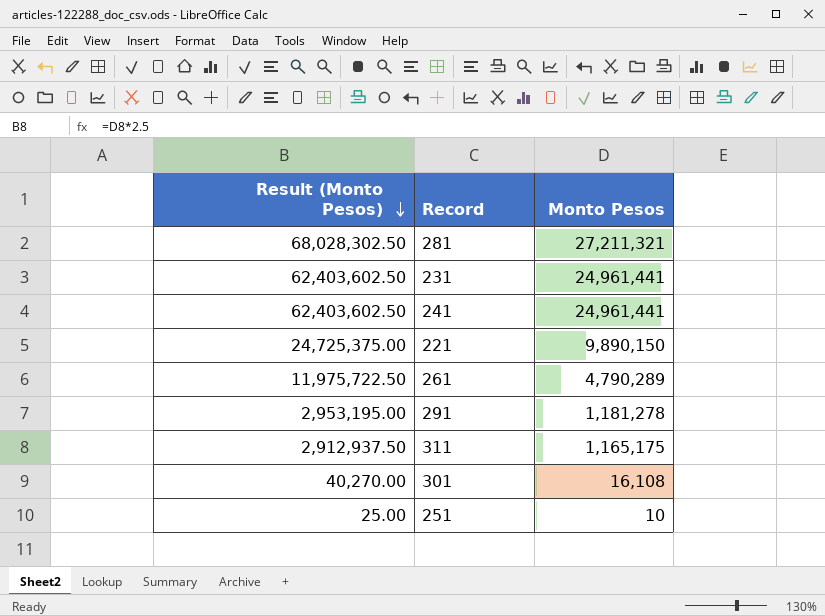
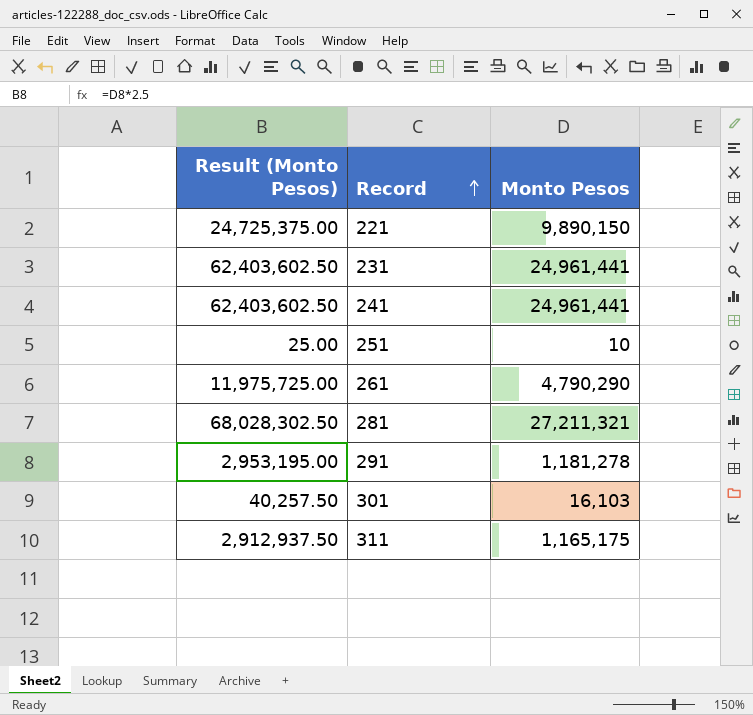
row order: Result (Monto Pesos) descending -> Record ascending
261 | Result (Monto Pesos): 11,975,722.50 -> 11,975,725.00
261 | Monto Pesos: 4,790,289 -> 4,790,290
301 | Result (Monto Pesos): 40,270.00 -> 40,257.50
301 | Monto Pesos: 16,108 -> 16,103

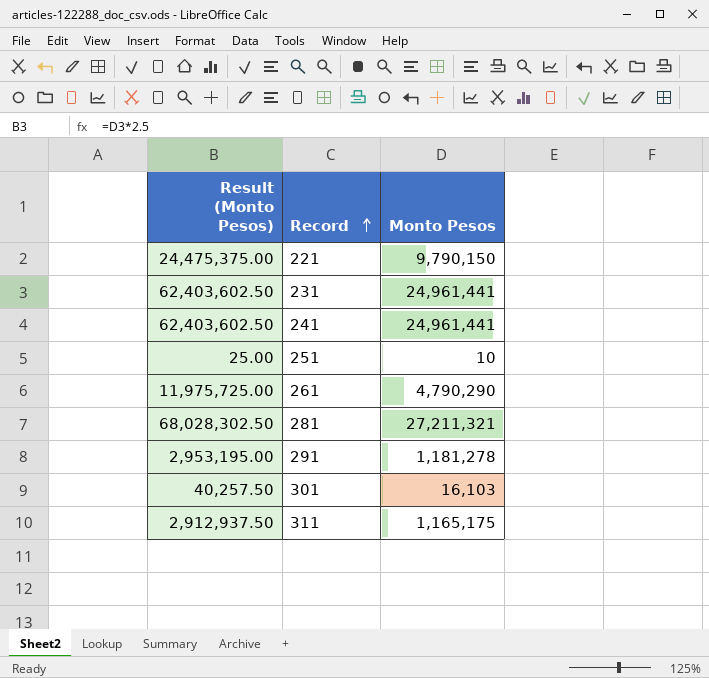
221 | Result (Monto Pesos): 24,725,375.00 -> 24,475,375.00
221 | Monto Pesos: 9,890,150 -> 9,790,150

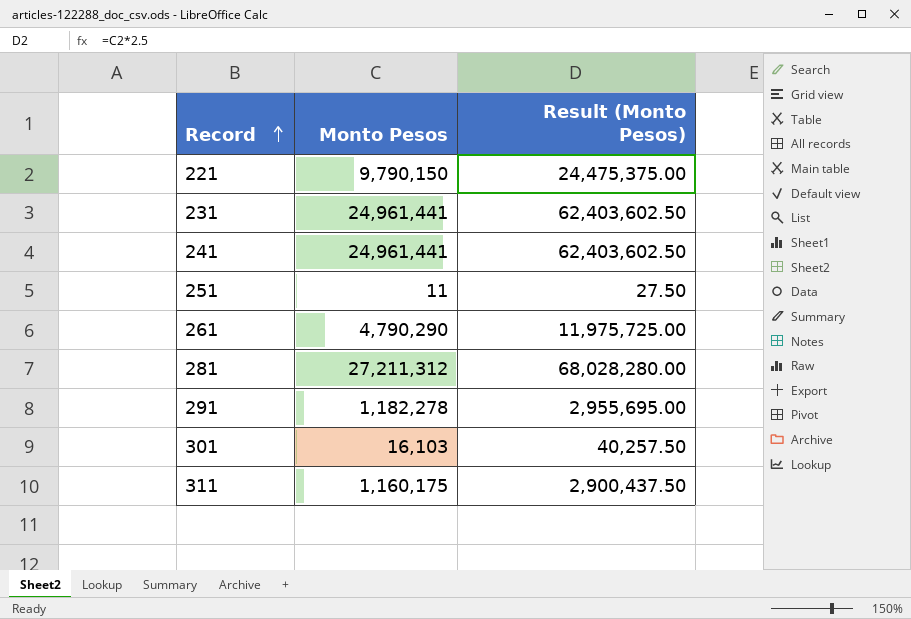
column Result (Monto Pesos) | position: 1 -> 3
251 | Monto Pesos: 10 -> 11
251 | Result (Monto Pesos): 25.00 -> 27.50
281 | Monto Pesos: 27,211,321 -> 27,211,312
281 | Result (Monto Pesos): 68,028,302.50 -> 68,028,280.00
291 | Monto Pesos: 1,181,278 -> 1,182,278
291 | Result (Monto Pesos): 2,953,195.00 -> 2,955,695.00
311 | Monto Pesos: 1,165,175 -> 1,160,175
311 | Result (Monto Pesos): 2,912,937.50 -> 2,900,437.50

